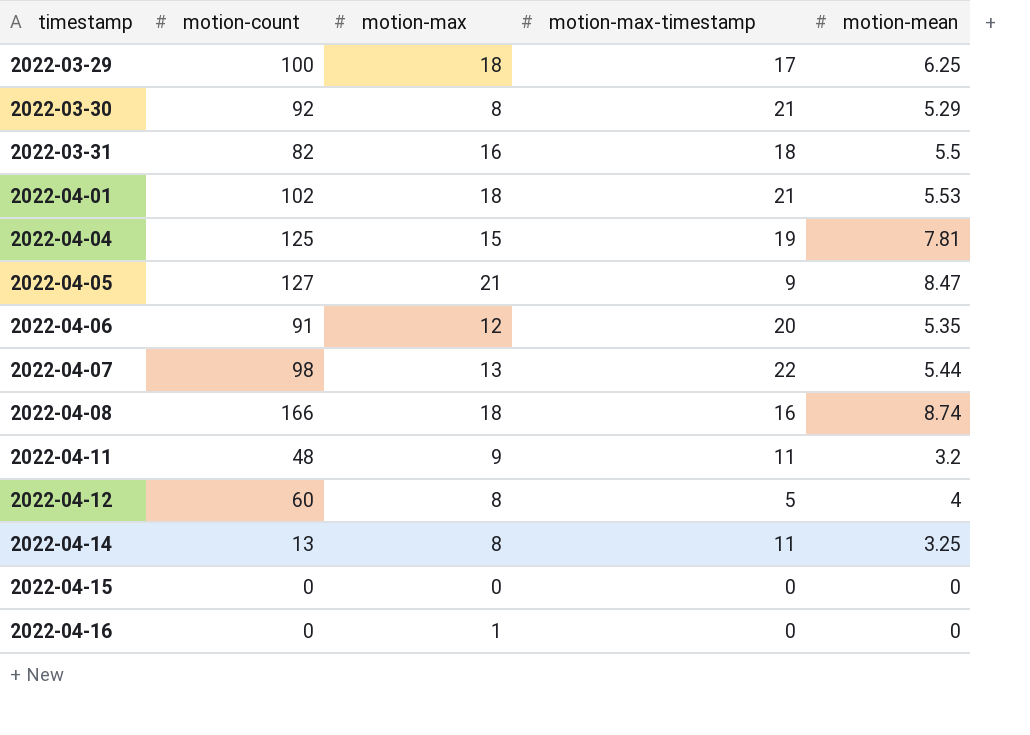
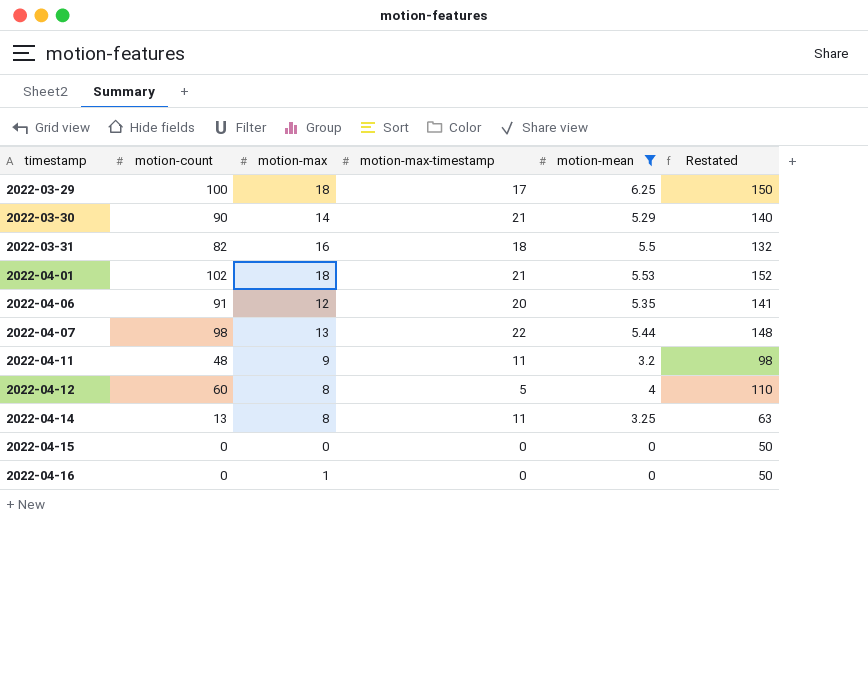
filter: none -> motion-mean <= 6.25
column Restated | formula: none -> [motion-count] + 50
2022-03-30 | motion-count: 92 -> 90
2022-03-30 | motion-max: 8 -> 14

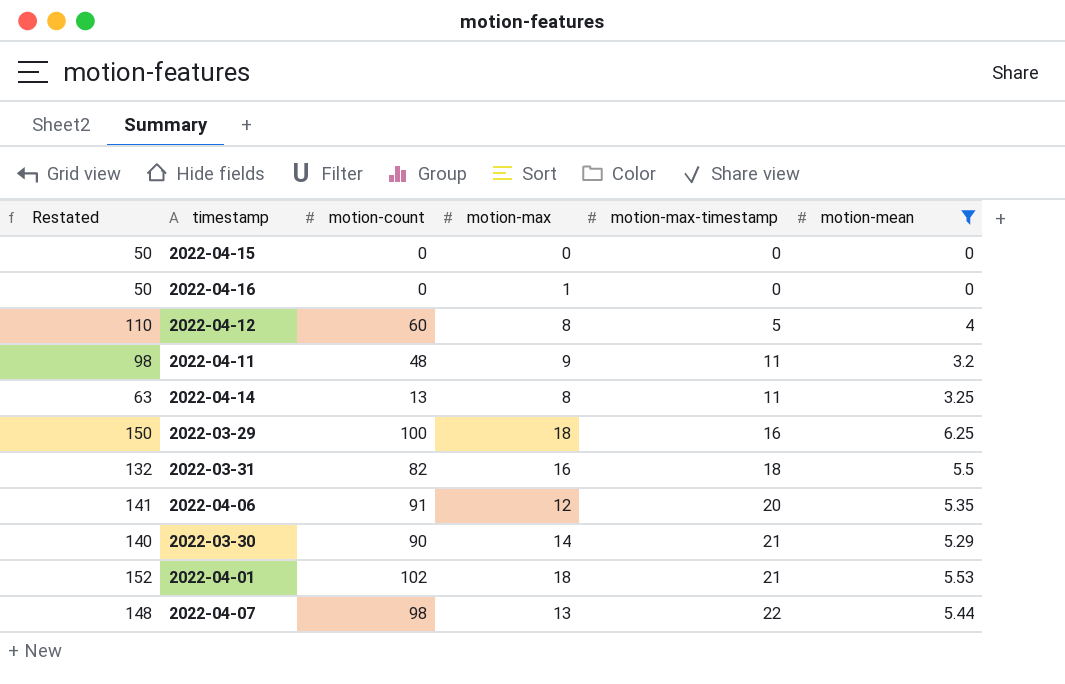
row order: timestamp ascending -> motion-max-timestamp ascending
column Restated | position: 6 -> 1
2022-03-29 | motion-max-timestamp: 17 -> 16

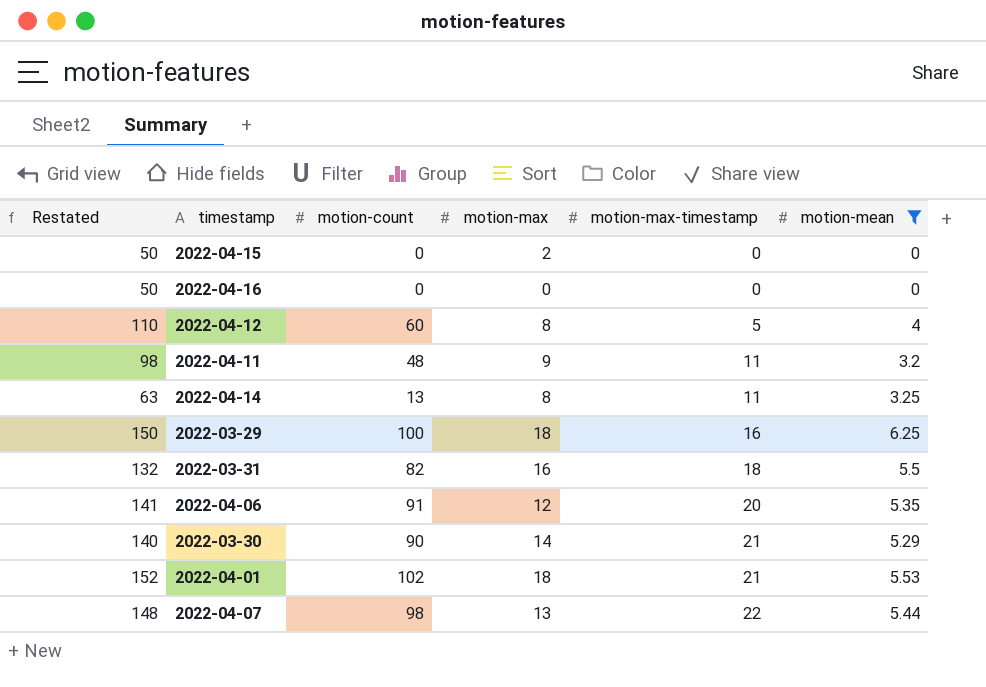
2022-04-15 | motion-max: 0 -> 2
2022-04-16 | motion-max: 1 -> 0

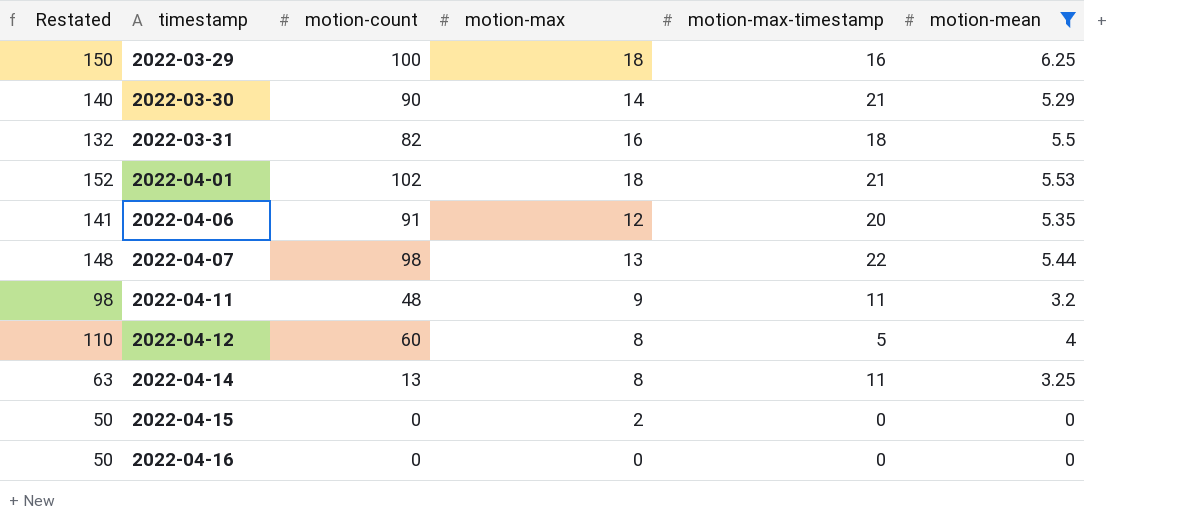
row order: motion-max-timestamp ascending -> timestamp ascending

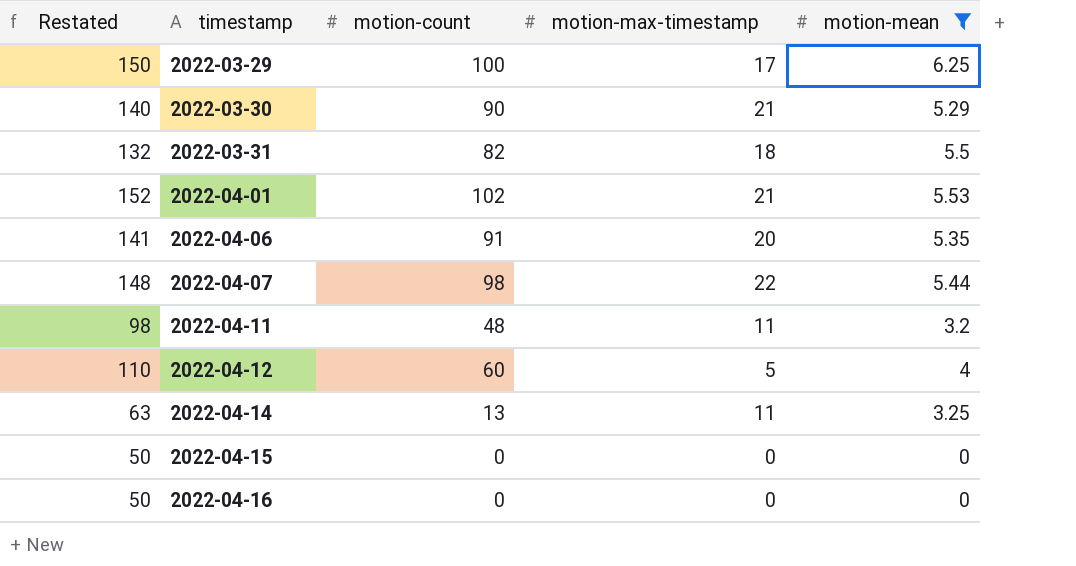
column motion-max | position: 4 -> none
2022-03-29 | motion-max-timestamp: 16 -> 17

